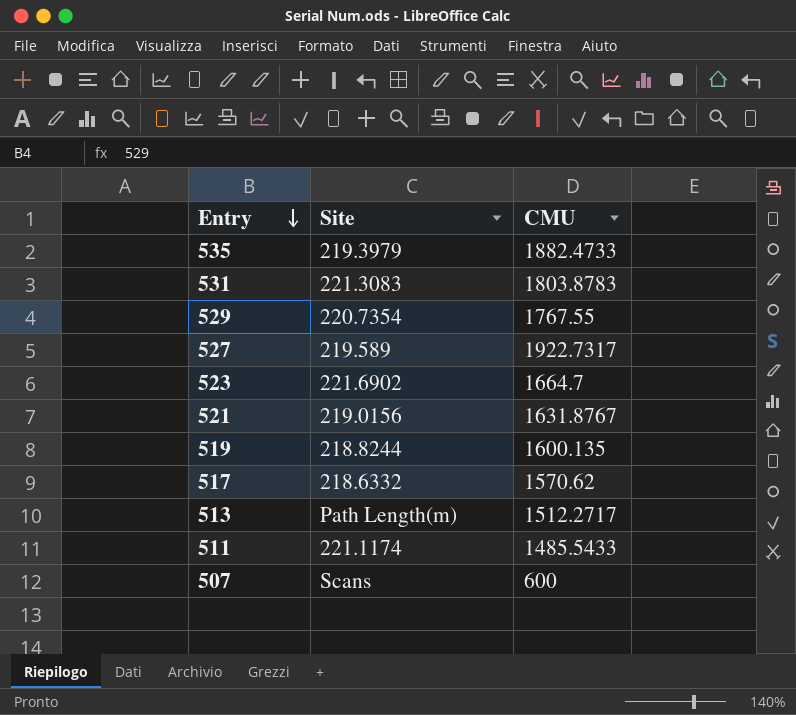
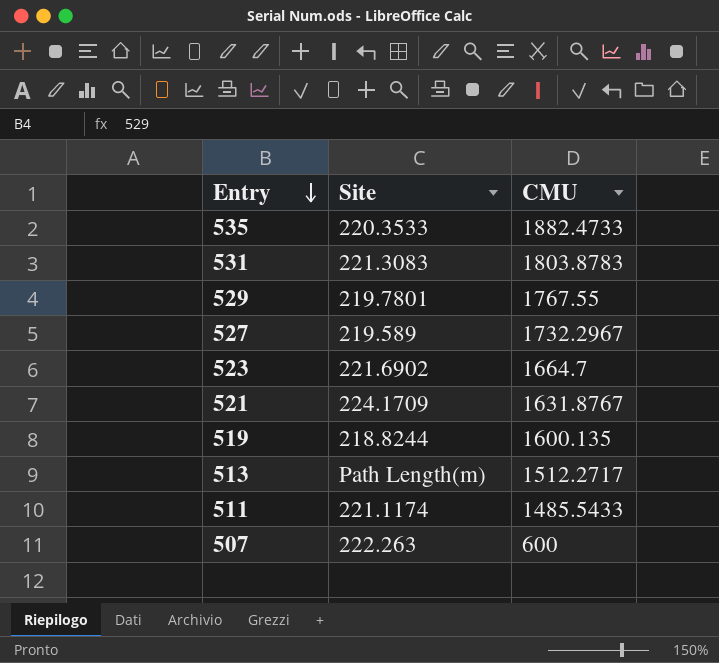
row 517: 218.6332 | 1570.62 -> none
535 | Site: 219.3979 -> 220.3533
529 | Site: 220.7354 -> 219.7801
527 | CMU: 1922.7317 -> 1732.2967
521 | Site: 219.0156 -> 224.1709
507 | Site: Scans -> 222.263

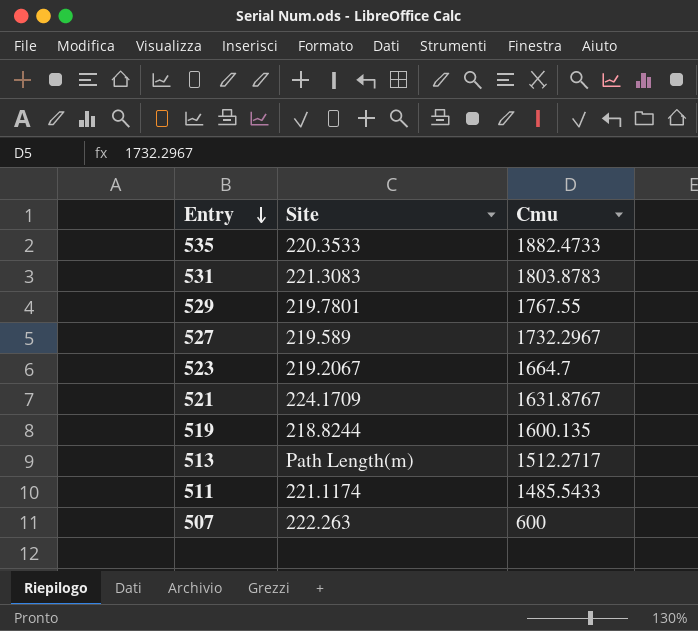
column name: CMU -> Cmu
523 | Site: 221.6902 -> 219.2067

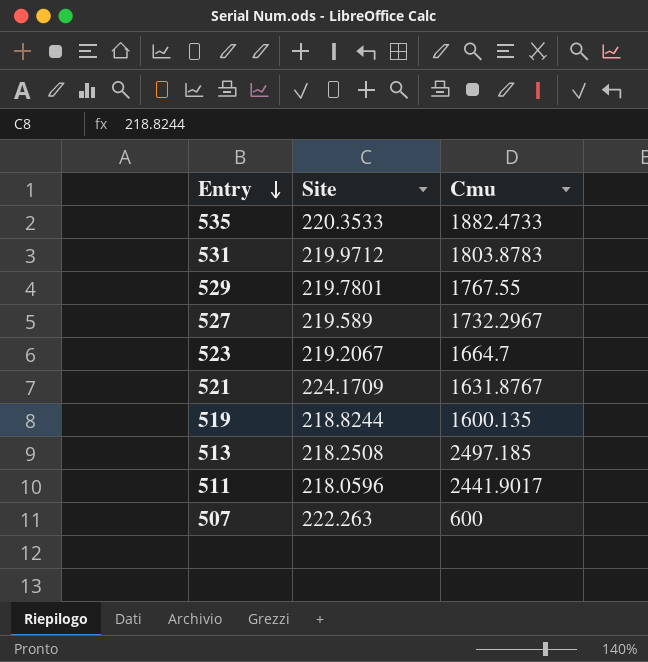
531 | Site: 221.3083 -> 219.9712
513 | Site: Path Length(m) -> 218.2508
513 | Cmu: 1512.2717 -> 2497.185
511 | Site: 221.1174 -> 218.0596
511 | Cmu: 1485.5433 -> 2441.9017

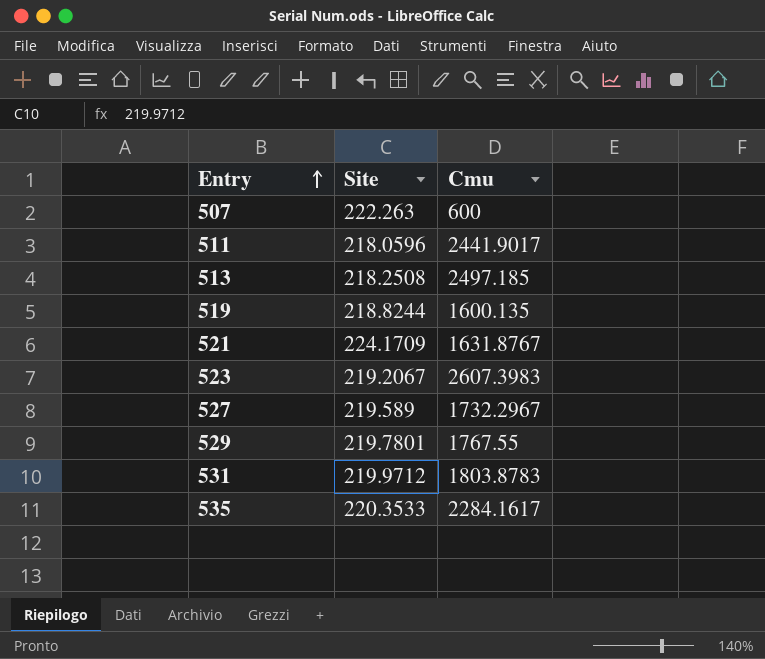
row order: Entry descending -> Entry ascending
523 | Cmu: 1664.7 -> 2607.3983
535 | Cmu: 1882.4733 -> 2284.1617

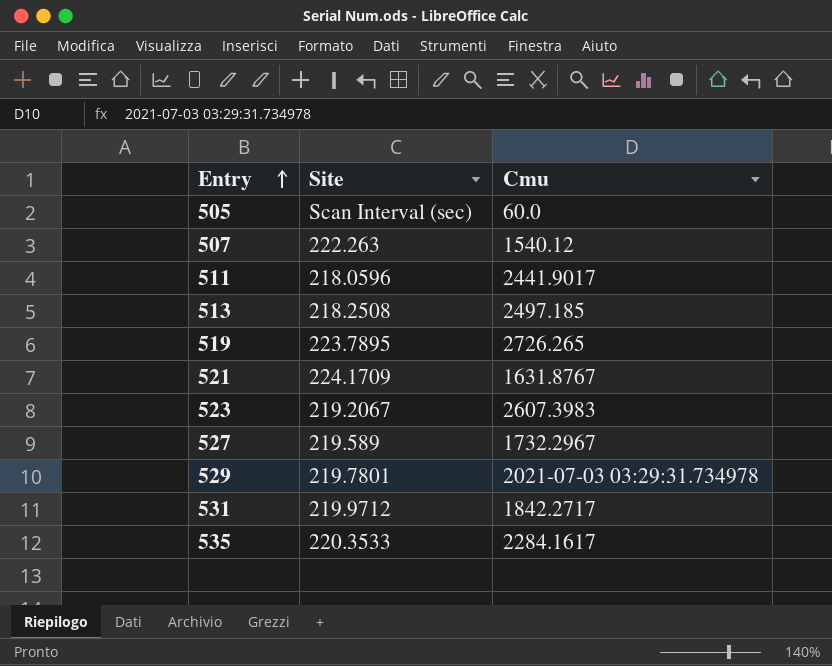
row 505: none -> Scan Interval (sec) | 60.0
507 | Cmu: 600 -> 1540.12
519 | Site: 218.8244 -> 223.7895
519 | Cmu: 1600.135 -> 2726.265
529 | Cmu: 1767.55 -> 2021-07-03 03:29:31.734978
531 | Cmu: 1803.8783 -> 1842.2717

